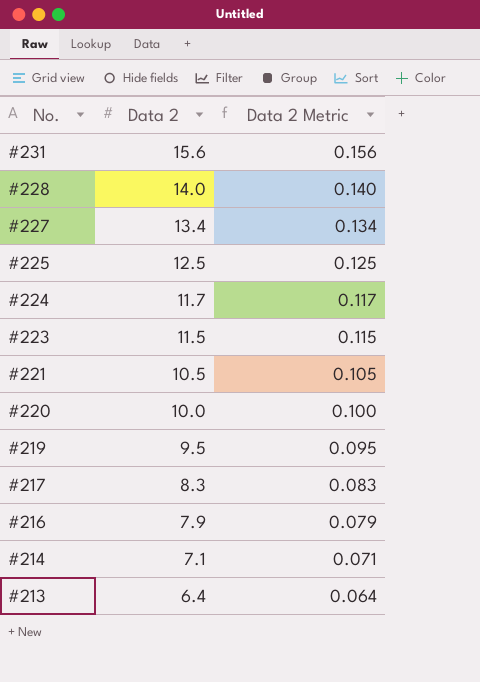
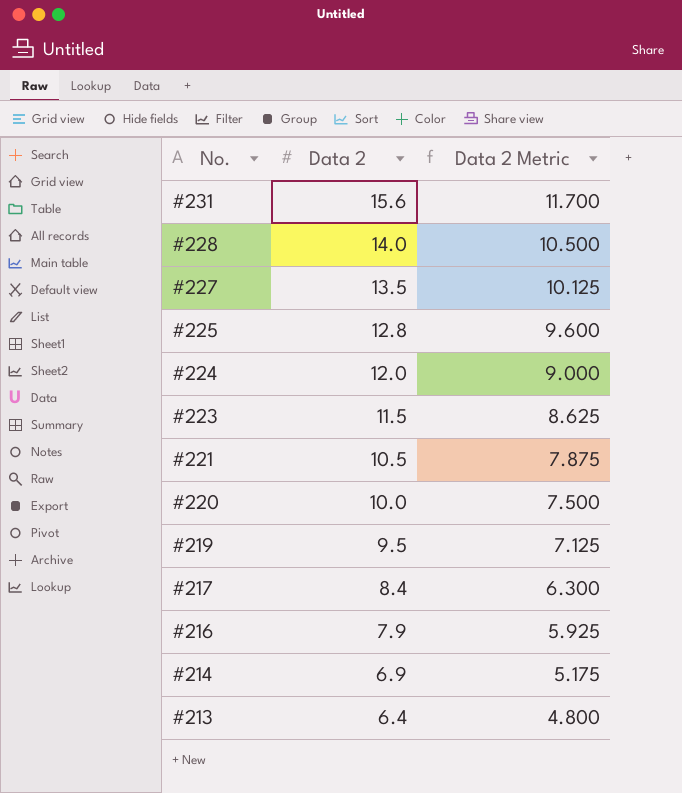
column Data 2 Metric | formula: [Data 2] * 0.01 -> [Data 2] * 0.75
#227 | Data 2: 13.4 -> 13.5
#225 | Data 2: 12.5 -> 12.8
#224 | Data 2: 11.7 -> 12.0
#217 | Data 2: 8.3 -> 8.4
#214 | Data 2: 7.1 -> 6.9

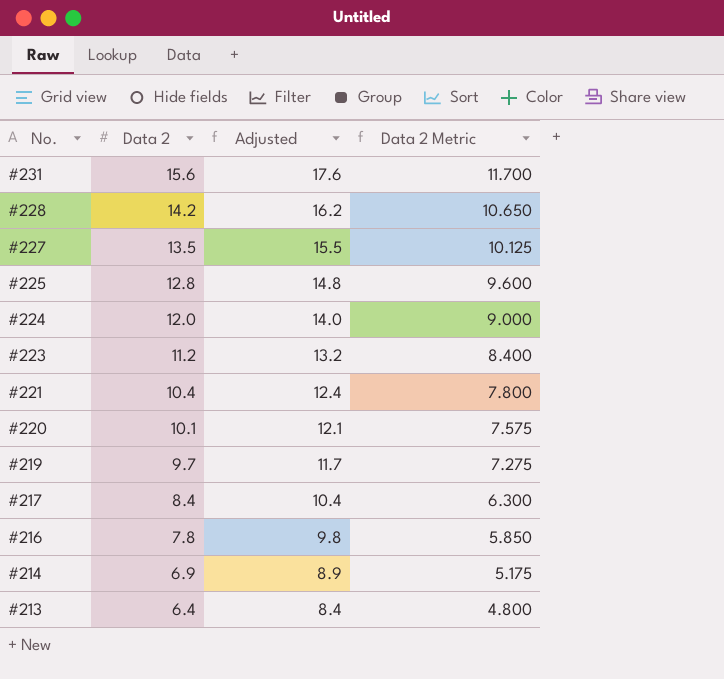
column Adjusted | formula: none -> [Data 2] + 2
#228 | Data 2: 14.0 -> 14.2
#228 | Data 2 Metric: 10.500 -> 10.650
#223 | Data 2: 11.5 -> 11.2
#223 | Data 2 Metric: 8.625 -> 8.400
#221 | Data 2: 10.5 -> 10.4
#221 | Data 2 Metric: 7.875 -> 7.800
#220 | Data 2: 10.0 -> 10.1
#220 | Data 2 Metric: 7.500 -> 7.575
#219 | Data 2: 9.5 -> 9.7
#219 | Data 2 Metric: 7.125 -> 7.275
#216 | Data 2: 7.9 -> 7.8
#216 | Data 2 Metric: 5.925 -> 5.850

